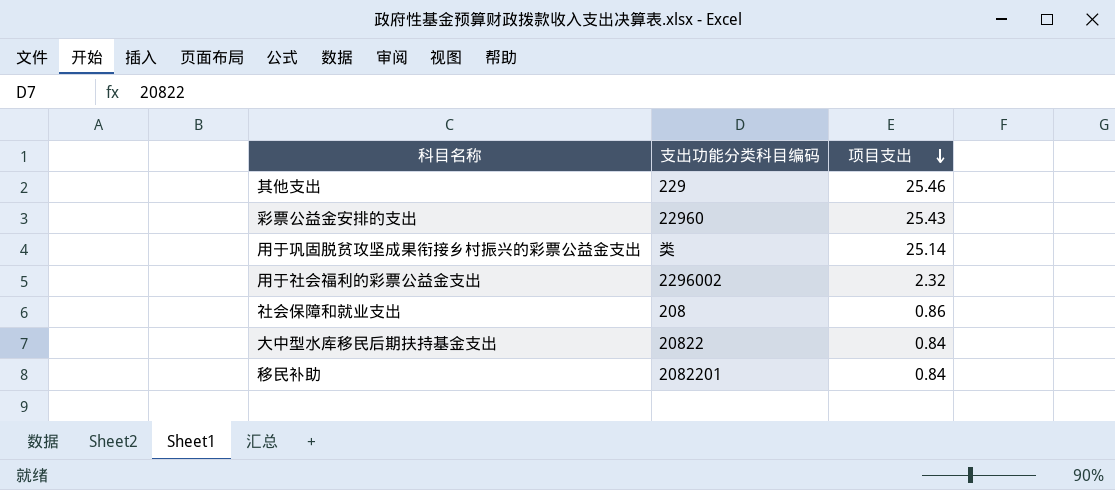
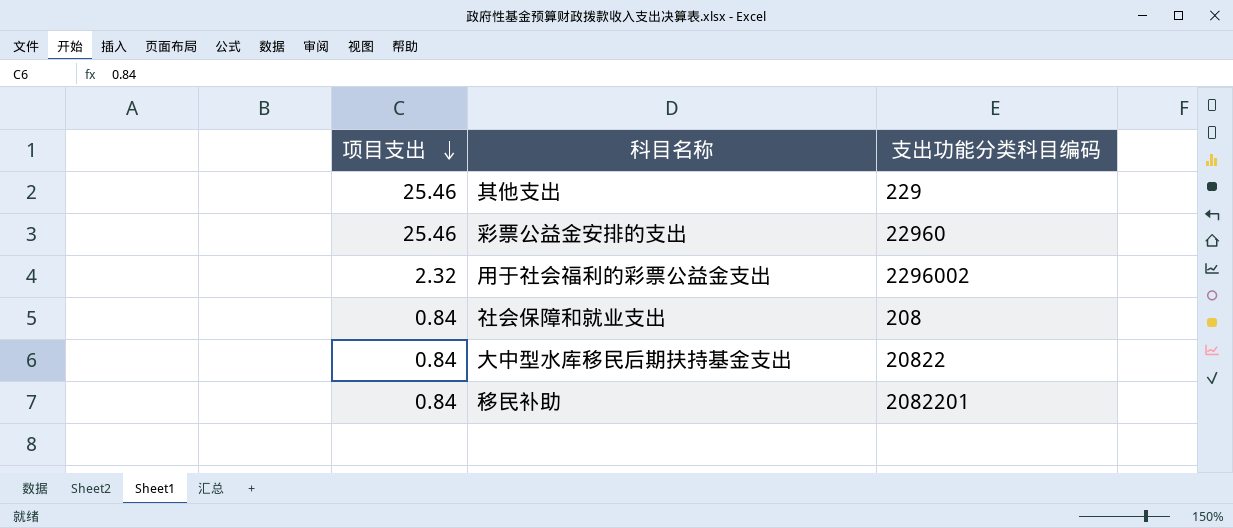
column 项目支出 | position: 3 -> 1
row 用于巩固脱贫攻坚成果衔接乡村振兴的彩票公益金支出: 类 | 25.14 -> none
彩票公益金安排的支出 | 项目支出: 25.43 -> 25.46
社会保障和就业支出 | 项目支出: 0.86 -> 0.84

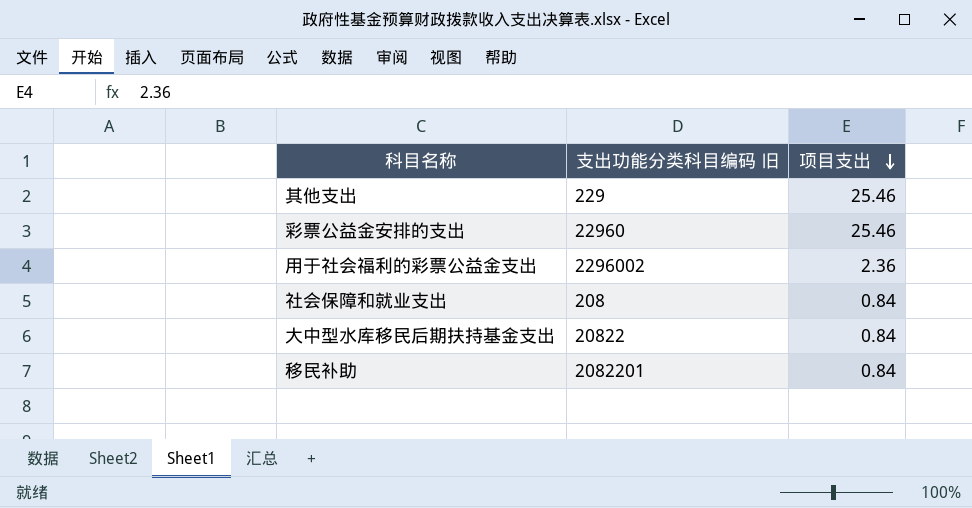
column name: 支出功能分类科目编码 -> 支出功能分类科目编码 旧
column 项目支出 | position: 1 -> 3
用于社会福利的彩票公益金支出 | 项目支出: 2.32 -> 2.36

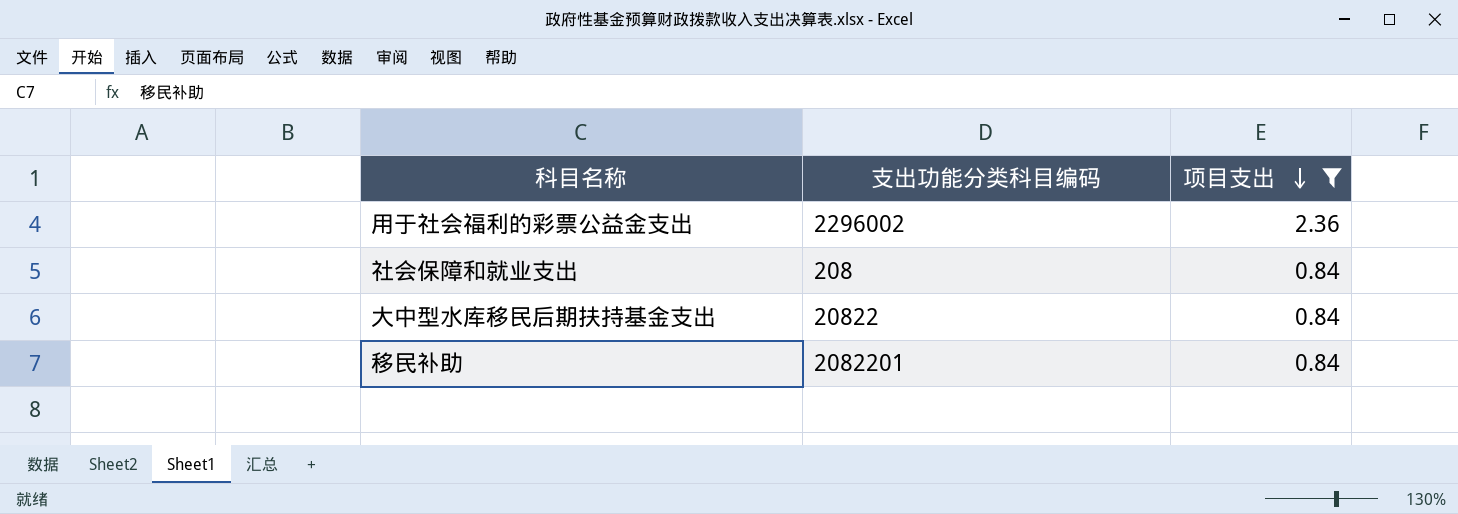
filter: none -> 项目支出 != 25.46
column name: 支出功能分类科目编码 旧 -> 支出功能分类科目编码

